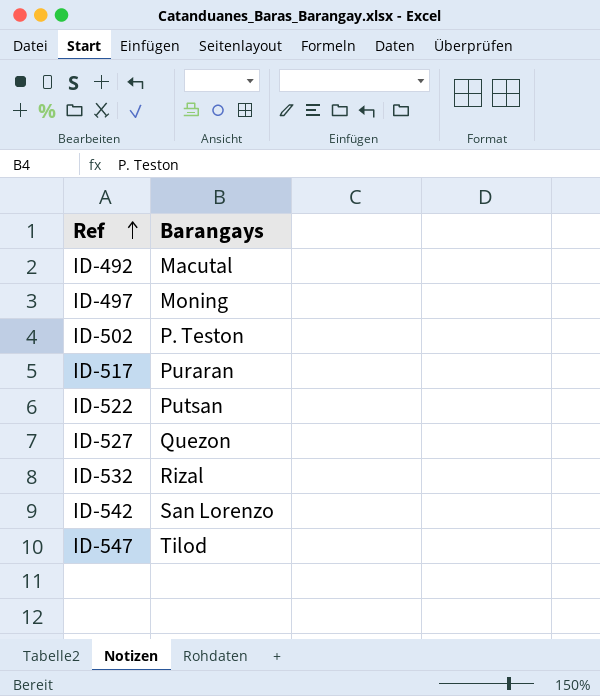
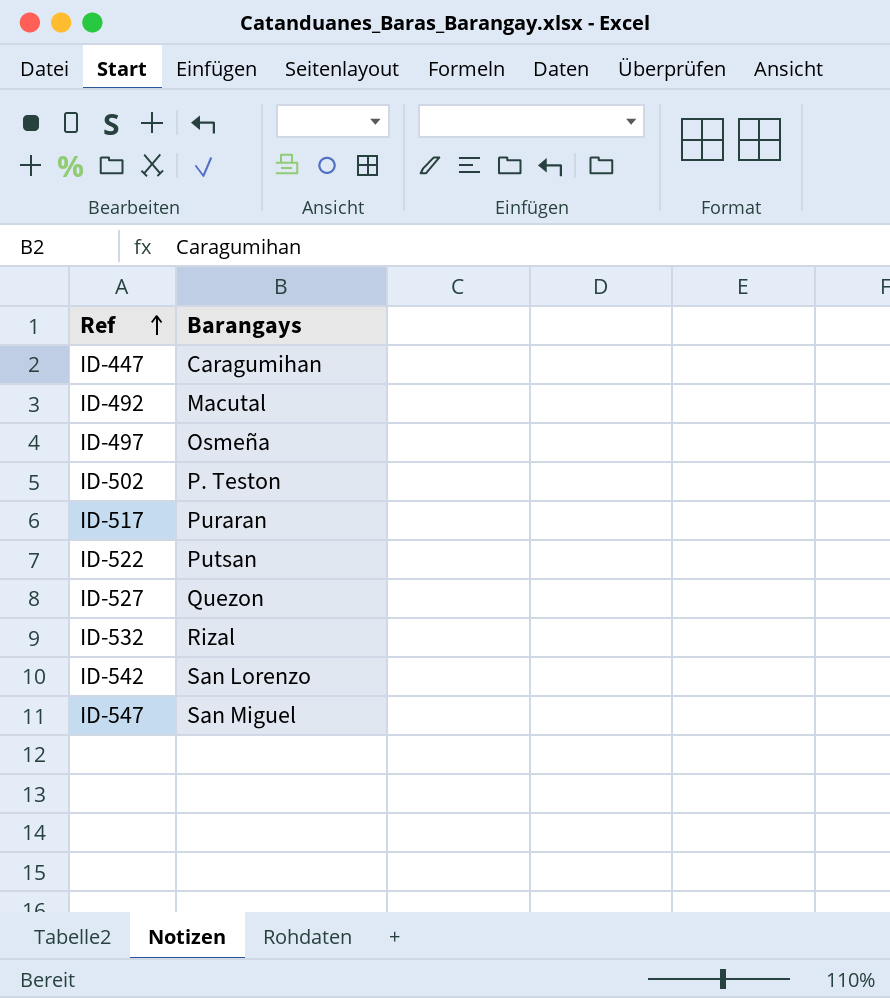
row ID-447: none -> Caragumihan
ID-497 | Barangays: Moning -> Osmeña
ID-547 | Barangays: Tilod -> San Miguel

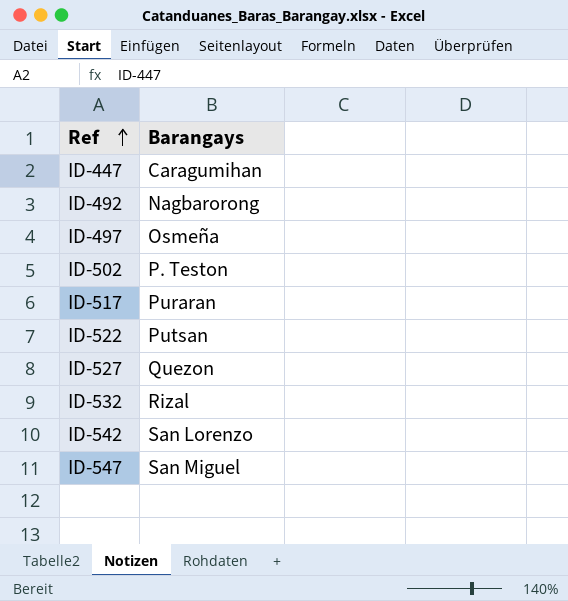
ID-492 | Barangays: Macutal -> Nagbarorong

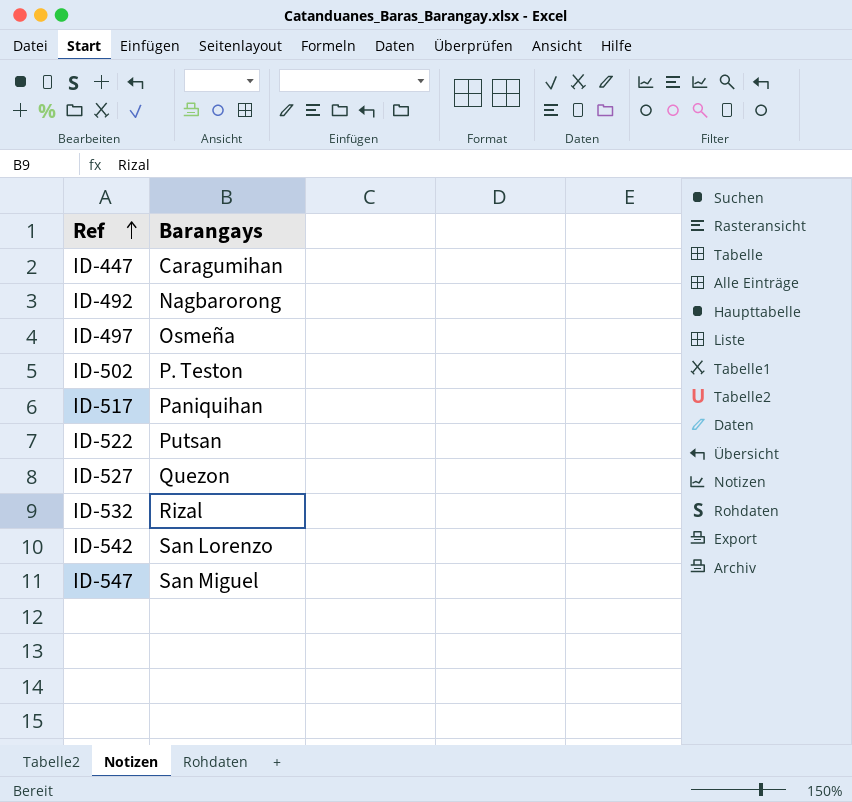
ID-517 | Barangays: Puraran -> Paniquihan

